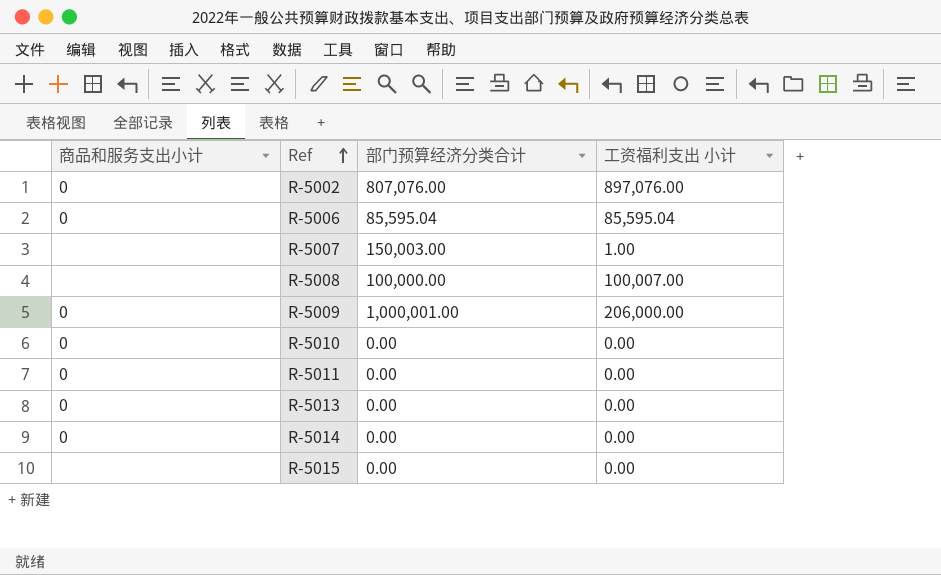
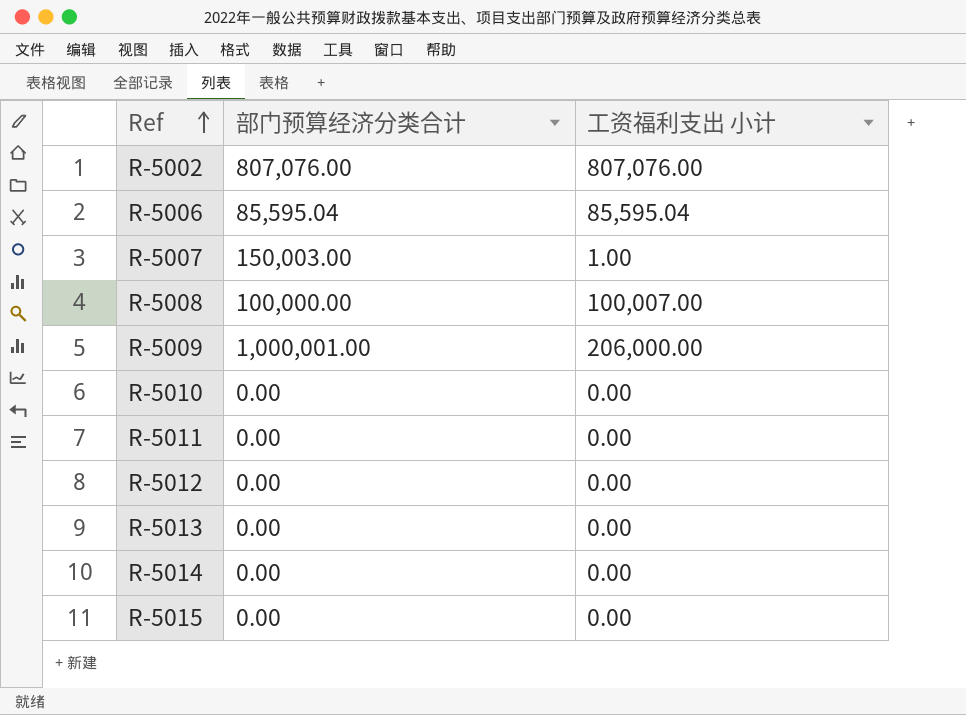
column 商品和服务支出小计 | position: 1 -> none
R-5002 | 工资福利支出 小计: 897,076.00 -> 807,076.00
row R-5012: none -> 0.00 | 0.00

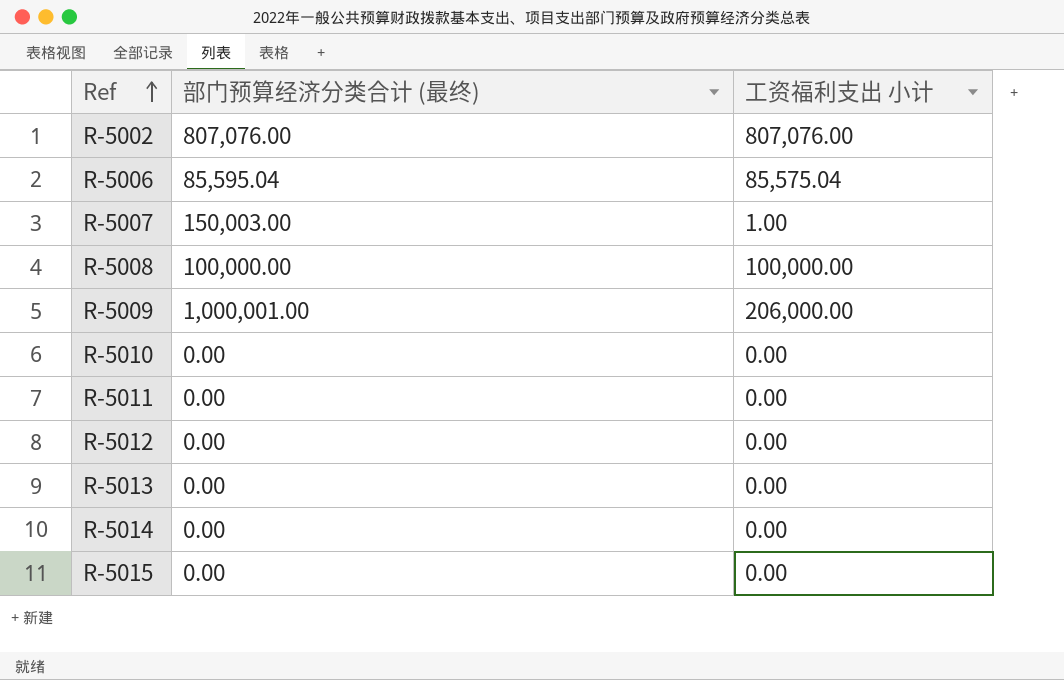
column name: 部门预算经济分类合计 -> 部门预算经济分类合计 (最终)
R-5006 | 工资福利支出 小计: 85,595.04 -> 85,575.04
R-5008 | 工资福利支出 小计: 100,007.00 -> 100,000.00

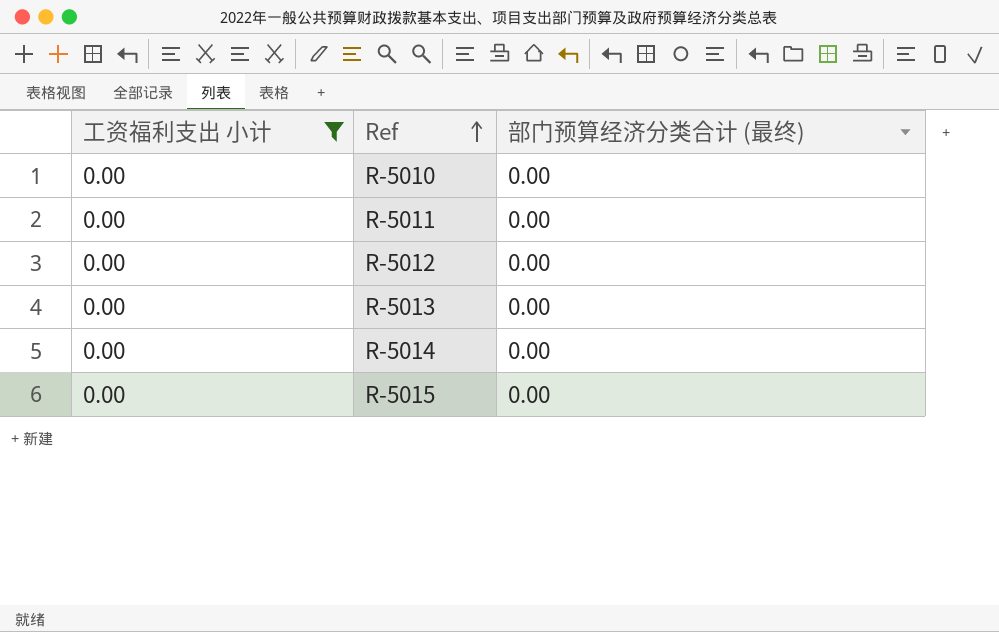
filter: none -> 工资福利支出 小计 = 0.00
column 工资福利支出 小计 | position: 3 -> 1

